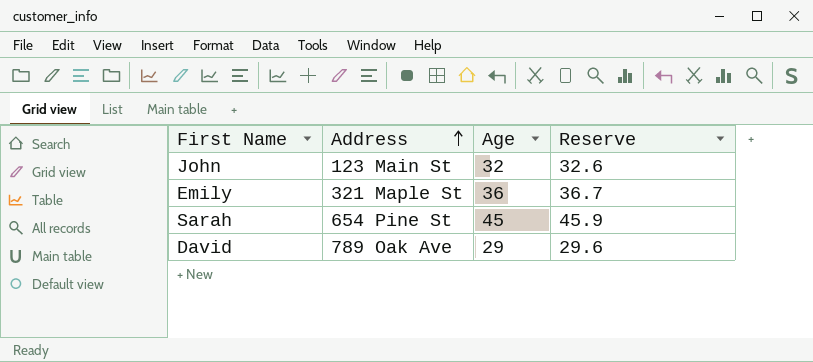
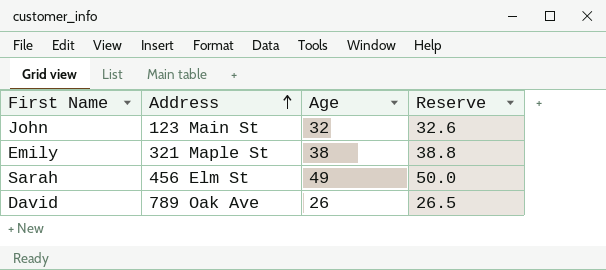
Emily | Age: 36 -> 38
Emily | Reserve: 36.7 -> 38.8
Sarah | Address: 654 Pine St -> 456 Elm St
Sarah | Age: 45 -> 49
Sarah | Reserve: 45.9 -> 50.0
David | Age: 29 -> 26
David | Reserve: 29.6 -> 26.5

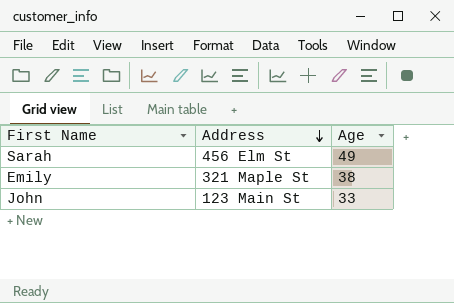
row order: Address ascending -> Address descending
column Reserve | formula: [Age] * 1.02 -> none
row David: 789 Oak Ave | 26 | 26.5 -> none
John | Age: 32 -> 33

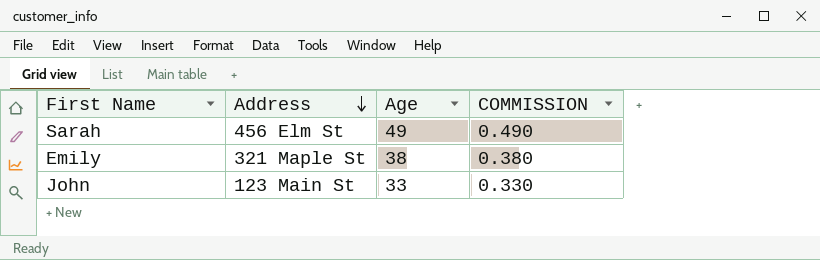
column COMMISSION | formula: none -> [Age] * 0.01

